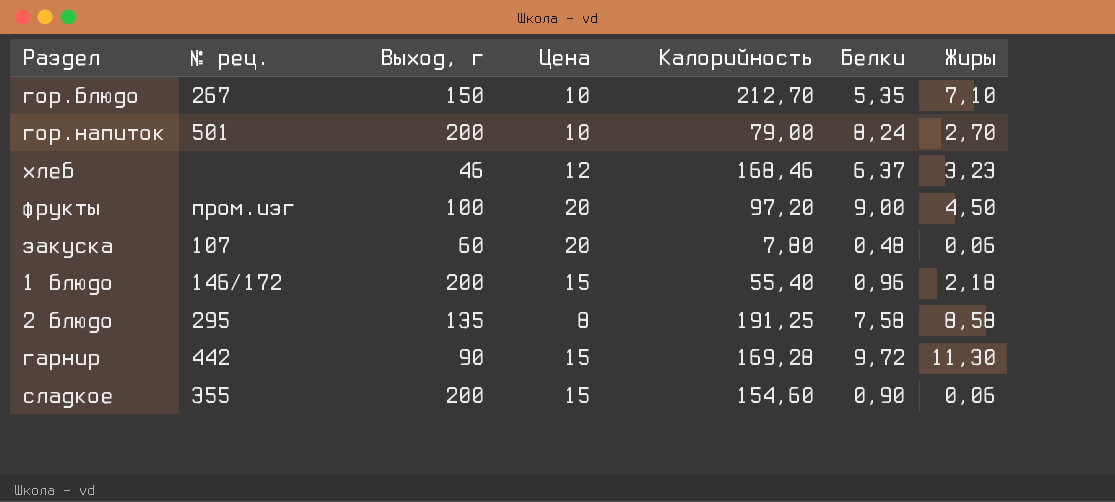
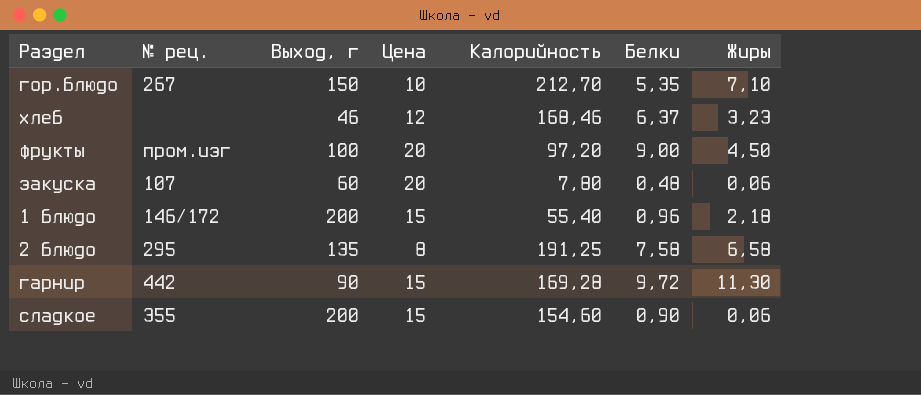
row гор.напиток: 501 | 200 | 10 | 79,00 | 8,24 | 2,70 -> none
2 блюдо | Жиры: 8,58 -> 6,58

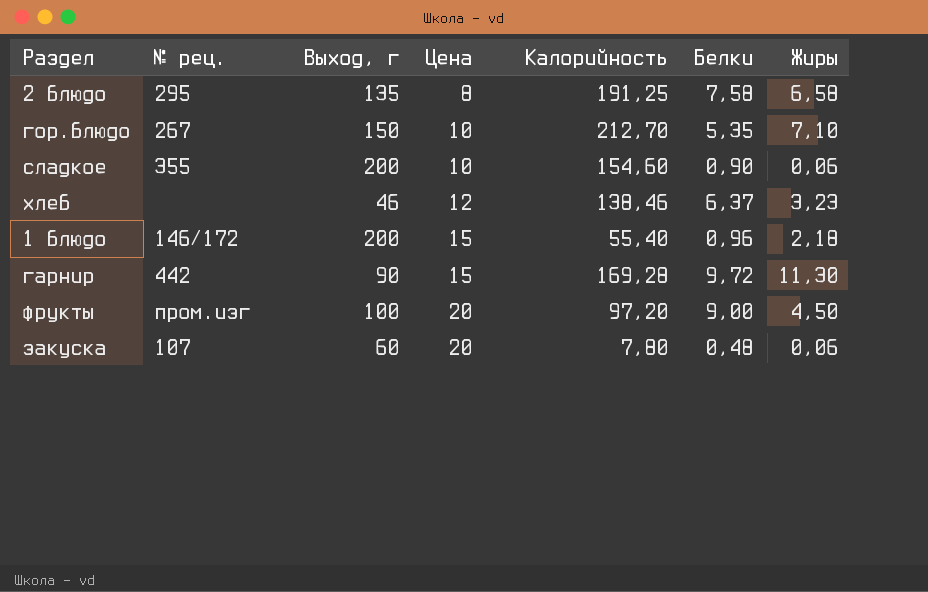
row order: none -> Цена ascending
сладкое | Цена: 15 -> 10
хлеб | Калорийность: 168,46 -> 138,46

